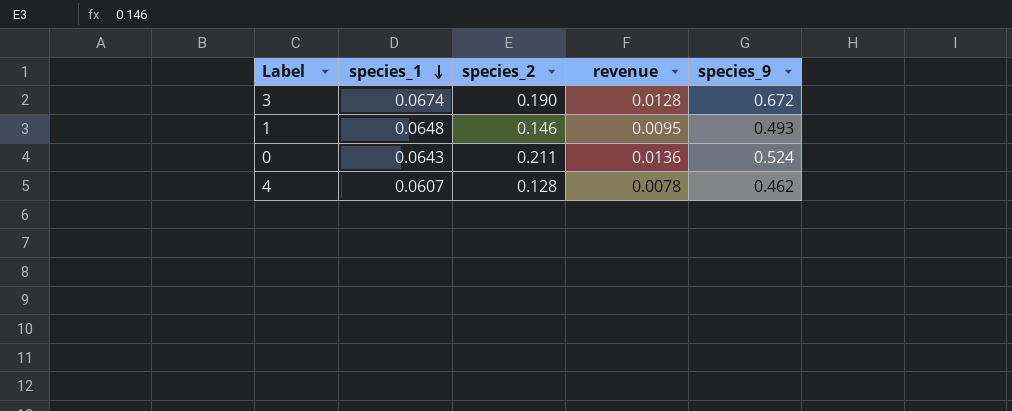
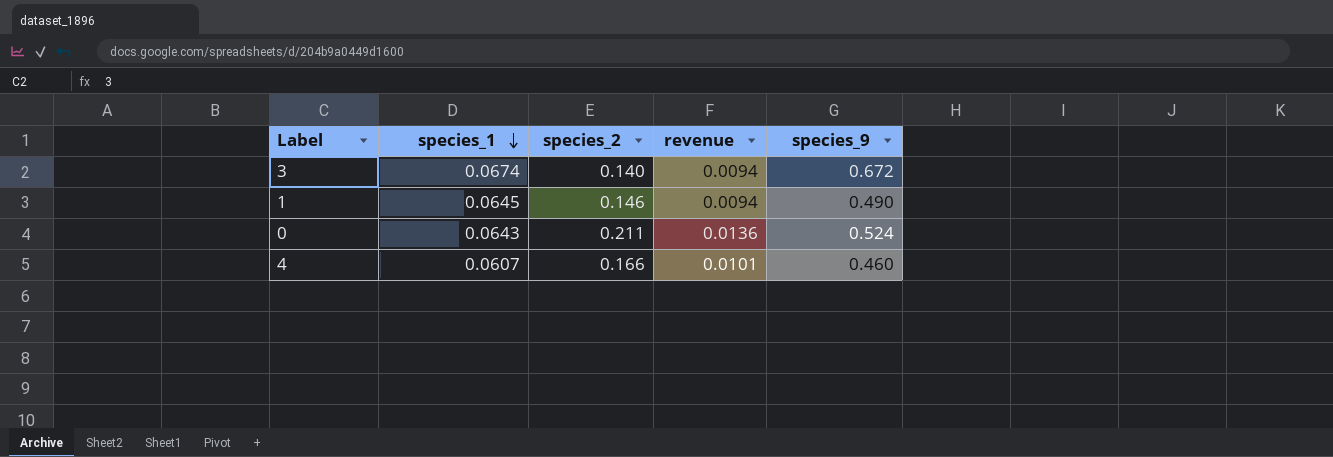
3 | species_2: 0.190 -> 0.140
3 | revenue: 0.0128 -> 0.0094
1 | species_1: 0.0648 -> 0.0645
1 | revenue: 0.0095 -> 0.0094
1 | species_9: 0.493 -> 0.490
4 | species_2: 0.128 -> 0.166
4 | revenue: 0.0078 -> 0.0101
4 | species_9: 0.462 -> 0.460

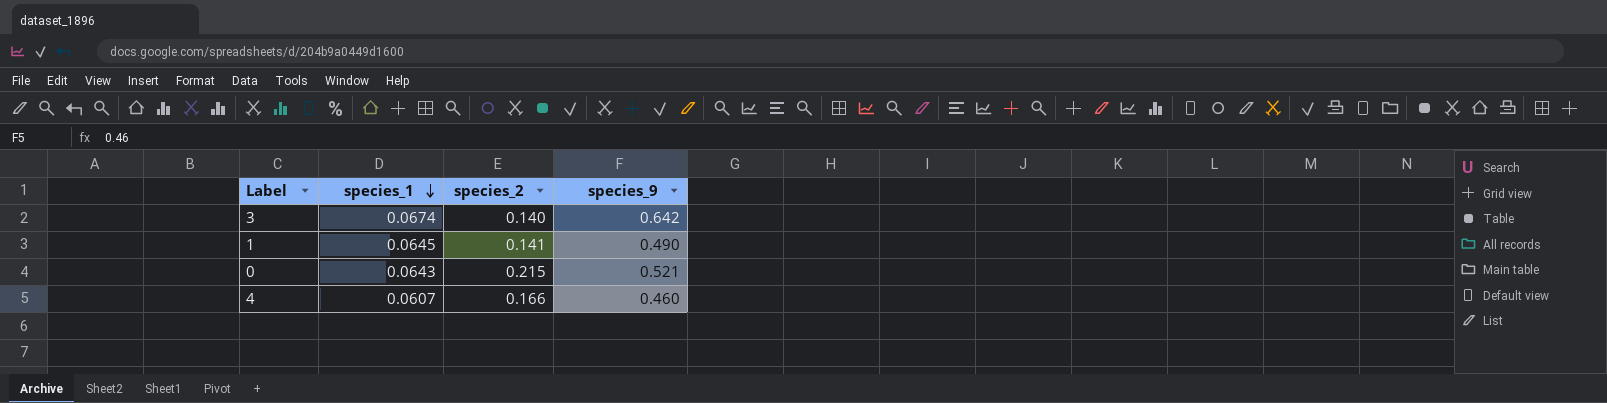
column revenue | formula: [species_1] * [species_2] -> none
3 | species_9: 0.672 -> 0.642
1 | species_2: 0.146 -> 0.141
0 | species_2: 0.211 -> 0.215
0 | species_9: 0.524 -> 0.521

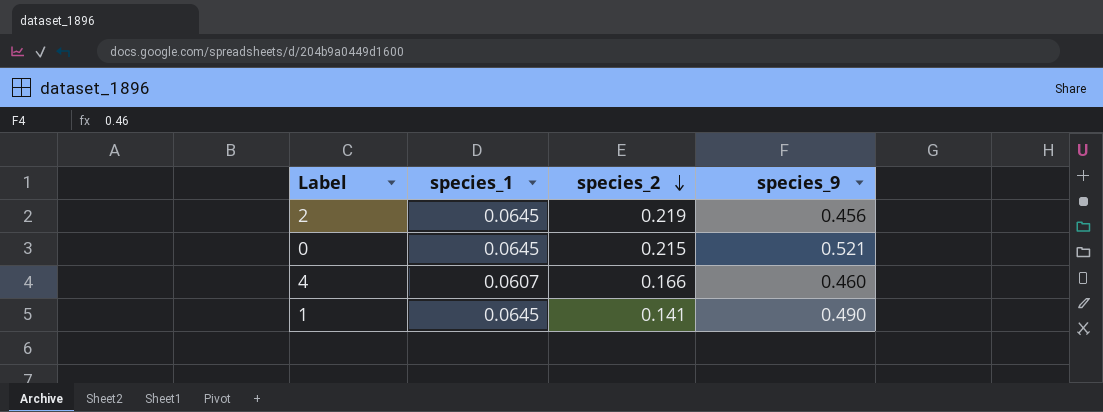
row order: species_1 descending -> species_2 descending
row 3: 0.0674 | 0.140 | 0.642 -> none
row 2: none -> 0.0645 | 0.219 | 0.456
0 | species_1: 0.0643 -> 0.0645

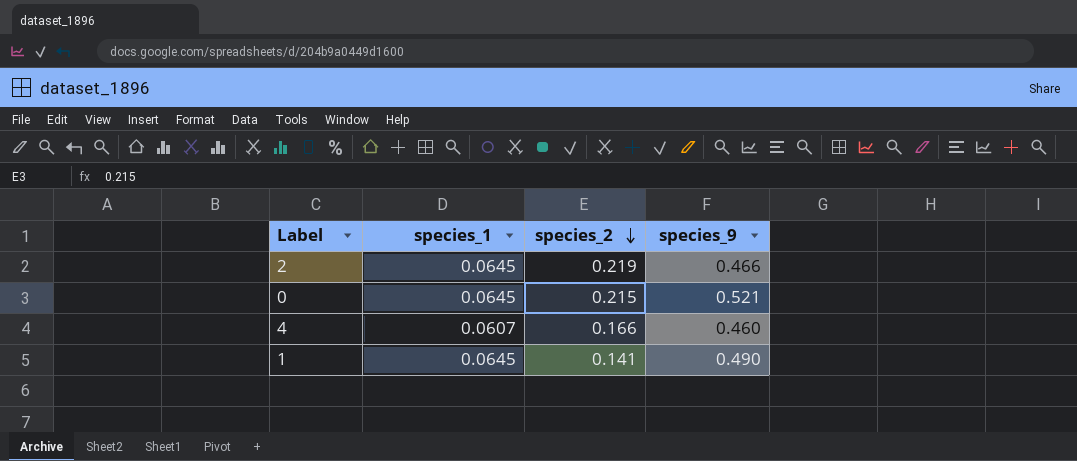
2 | species_9: 0.456 -> 0.466

